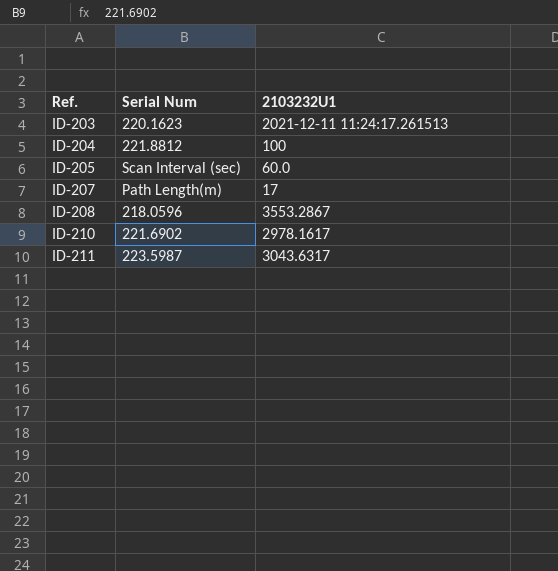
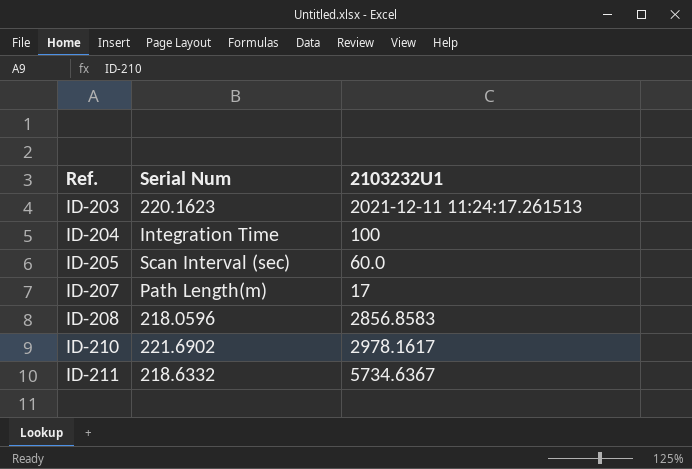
ID-204 | Serial Num: 221.8812 -> Integration Time
ID-208 | 2103232U1: 3553.2867 -> 2856.8583
ID-211 | Serial Num: 223.5987 -> 218.6332
ID-211 | 2103232U1: 3043.6317 -> 5734.6367

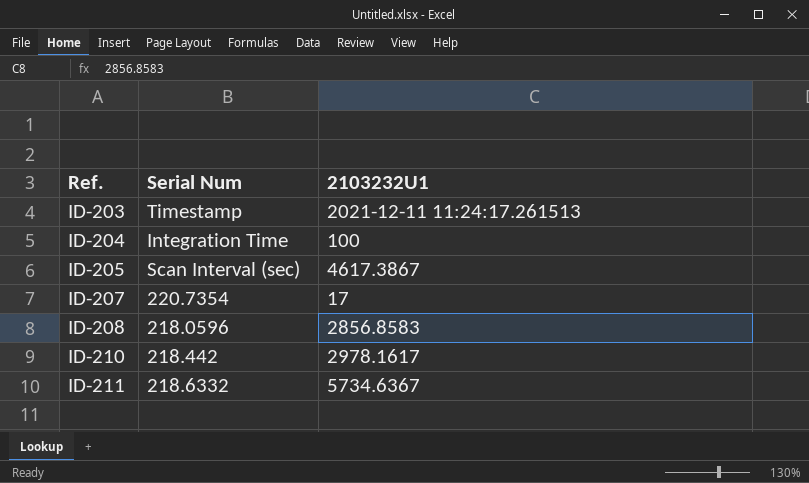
ID-203 | Serial Num: 220.1623 -> Timestamp
ID-205 | 2103232U1: 60.0 -> 4617.3867
ID-207 | Serial Num: Path Length(m) -> 220.7354
ID-210 | Serial Num: 221.6902 -> 218.442

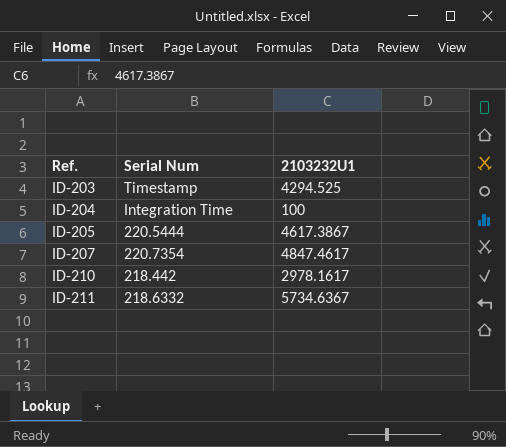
row ID-208: 218.0596 | 2856.8583 -> none
ID-203 | 2103232U1: 2021-12-11 11:24:17.261513 -> 4294.525
ID-205 | Serial Num: Scan Interval (sec) -> 220.5444
ID-207 | 2103232U1: 17 -> 4847.4617

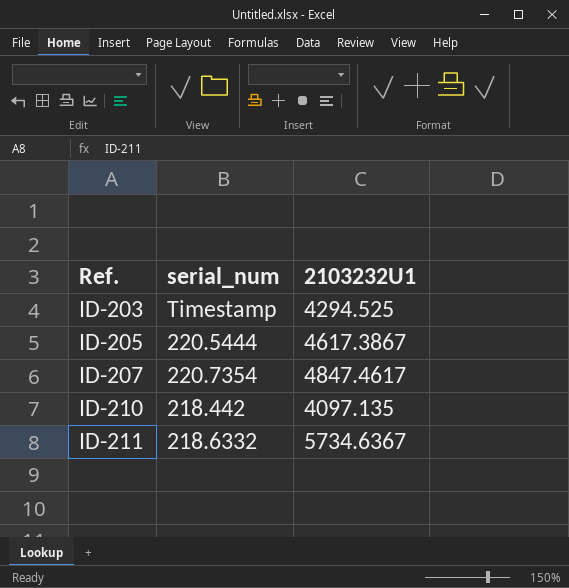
column name: Serial Num -> serial_num
row ID-204: Integration Time | 100 -> none
ID-210 | 2103232U1: 2978.1617 -> 4097.135

